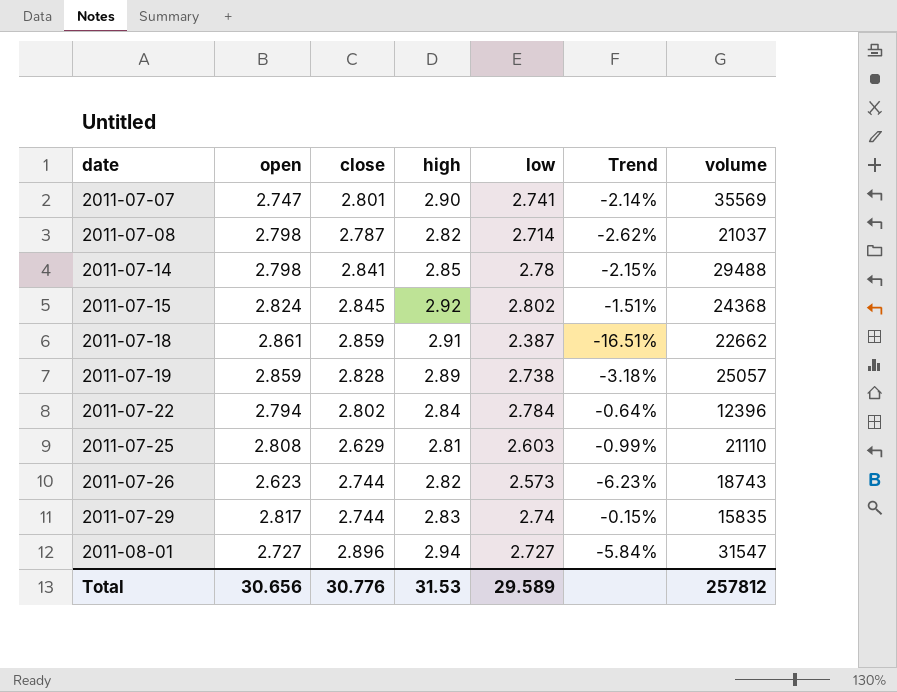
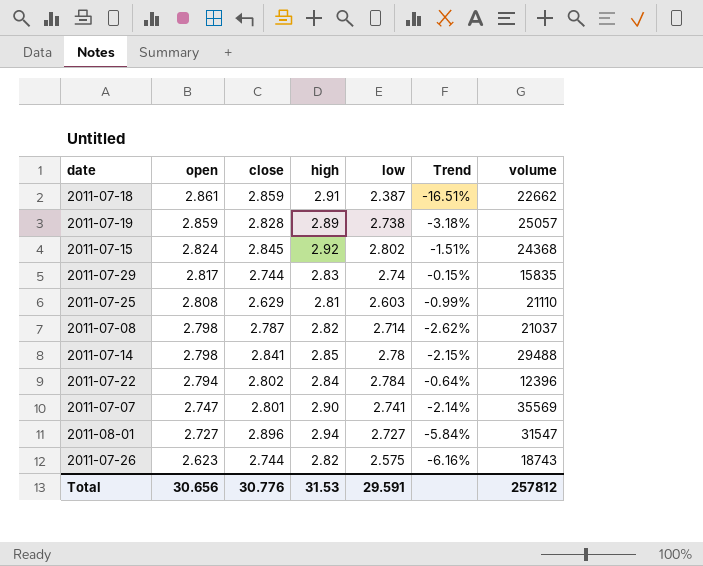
row order: date ascending -> open descending
2011-07-26 | low: 2.573 -> 2.575
2011-07-26 | Trend: -6.23% -> -6.16%
Total | low: 29.589 -> 29.591

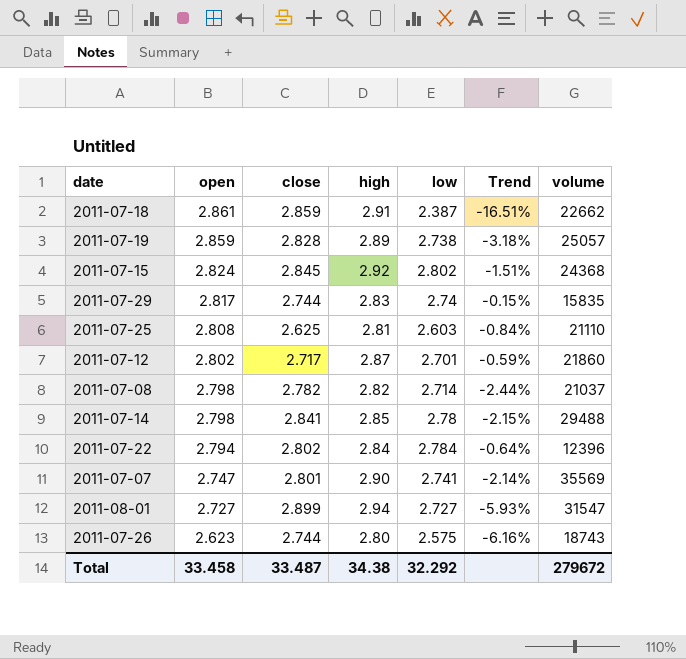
2011-07-25 | close: 2.629 -> 2.625
2011-07-25 | Trend: -0.99% -> -0.84%
row 2011-07-12: none -> 2.802 | 2.717 | 2.87 | 2.701 | -0.59% | 21860
2011-07-08 | close: 2.787 -> 2.782
2011-07-08 | Trend: -2.62% -> -2.44%
2011-08-01 | close: 2.896 -> 2.899
2011-08-01 | Trend: -5.84% -> -5.93%
2011-07-26 | high: 2.82 -> 2.80
Total | open: 30.656 -> 33.458
Total | close: 30.776 -> 33.487
Total | high: 31.53 -> 34.38
Total | low: 29.591 -> 32.292
Total | volume: 257812 -> 279672

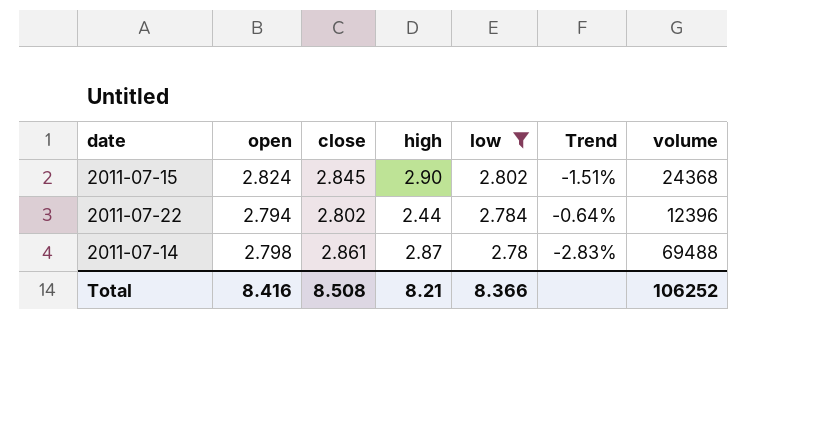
filter: none -> low >= 2.78
row order: open descending -> low descending
2011-07-15 | high: 2.92 -> 2.90
2011-07-22 | high: 2.84 -> 2.44
2011-07-14 | close: 2.841 -> 2.861
2011-07-14 | high: 2.85 -> 2.87
2011-07-14 | Trend: -2.15% -> -2.83%
2011-07-14 | volume: 29488 -> 69488
Total | open: 33.458 -> 8.416
Total | close: 33.487 -> 8.508
Total | high: 34.38 -> 8.21
Total | low: 32.292 -> 8.366
Total | volume: 279672 -> 106252

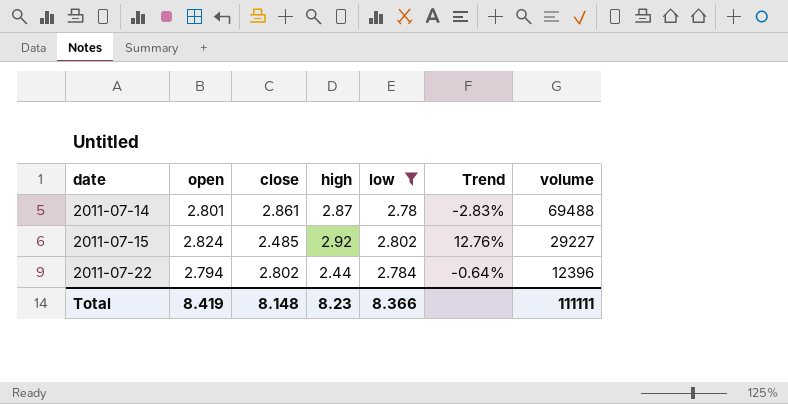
row order: low descending -> date ascending
2011-07-14 | open: 2.798 -> 2.801
2011-07-15 | close: 2.845 -> 2.485
2011-07-15 | high: 2.90 -> 2.92
2011-07-15 | Trend: -1.51% -> 12.76%
2011-07-15 | volume: 24368 -> 29227
Total | open: 8.416 -> 8.419
Total | close: 8.508 -> 8.148
Total | high: 8.21 -> 8.23
Total | volume: 106252 -> 111111

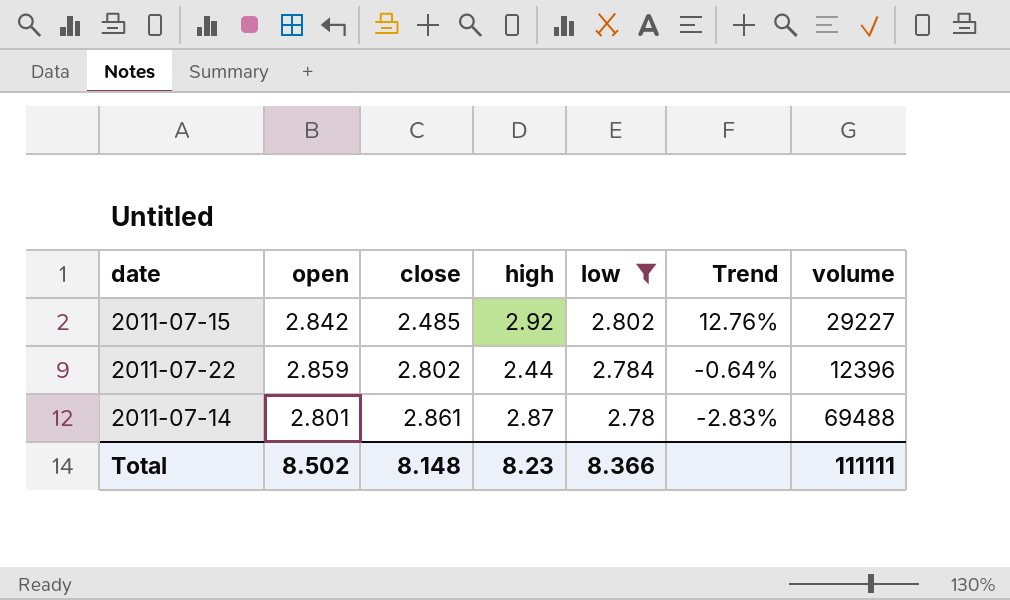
row order: date ascending -> close ascending
2011-07-15 | open: 2.824 -> 2.842
2011-07-22 | open: 2.794 -> 2.859
Total | open: 8.419 -> 8.502

